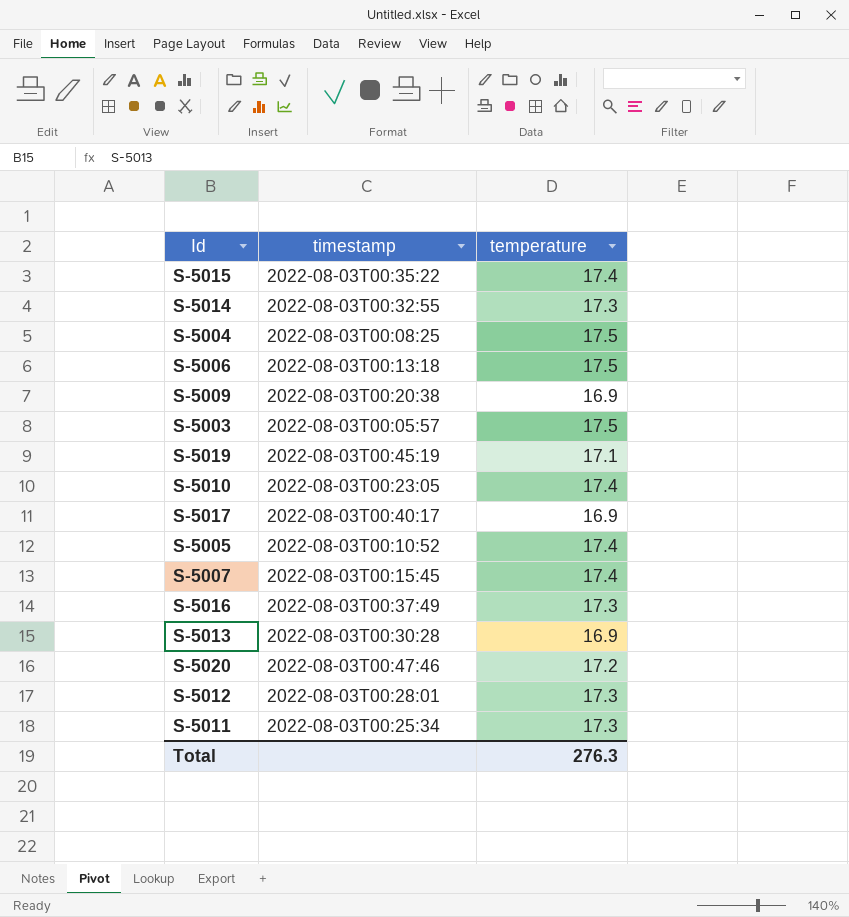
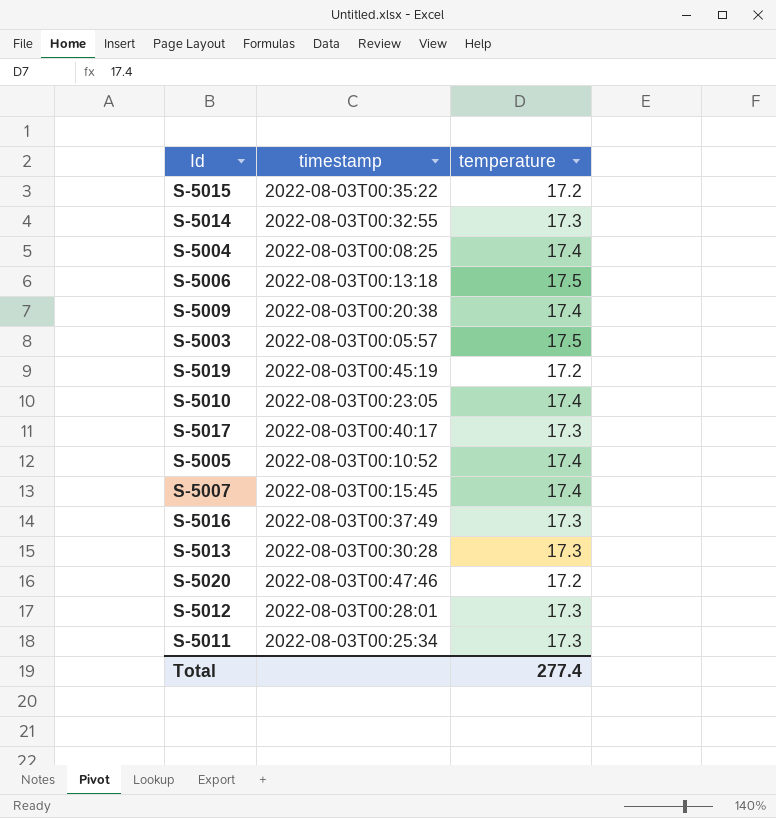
S-5015 | temperature: 17.4 -> 17.2
S-5004 | temperature: 17.5 -> 17.4
S-5009 | temperature: 16.9 -> 17.4
S-5019 | temperature: 17.1 -> 17.2
S-5017 | temperature: 16.9 -> 17.3
S-5013 | temperature: 16.9 -> 17.3
Total | temperature: 276.3 -> 277.4

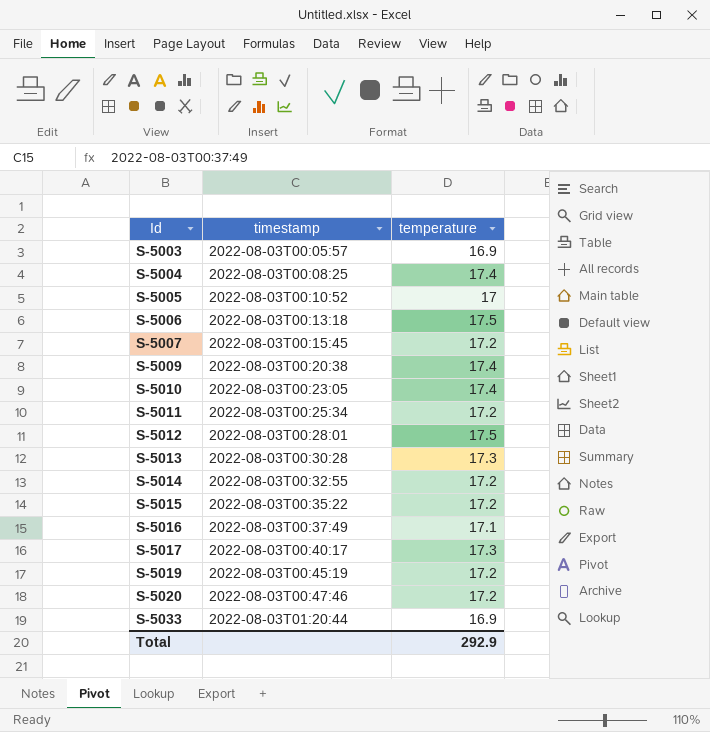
row order: none -> Id ascending
S-5003 | temperature: 17.5 -> 16.9
S-5005 | temperature: 17.4 -> 17
S-5007 | temperature: 17.4 -> 17.2
S-5011 | temperature: 17.3 -> 17.2
S-5012 | temperature: 17.3 -> 17.5
S-5014 | temperature: 17.3 -> 17.2
S-5016 | temperature: 17.3 -> 17.1
row S-5033: none -> 2022-08-03T01:20:44 | 16.9
Total | temperature: 277.4 -> 292.9

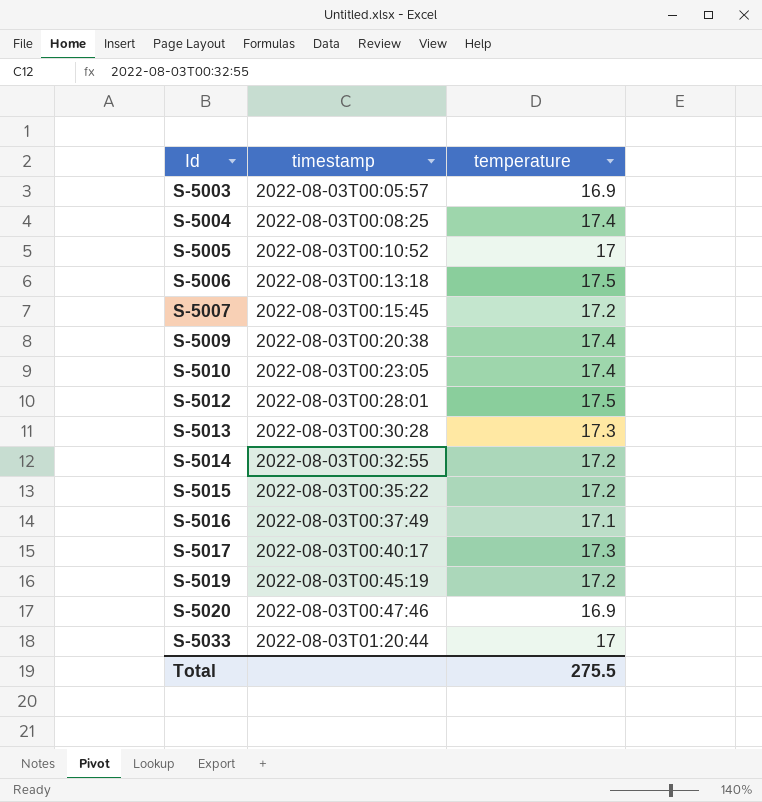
row S-5011: 2022-08-03T00:25:34 | 17.2 -> none
S-5020 | temperature: 17.2 -> 16.9
S-5033 | temperature: 16.9 -> 17
Total | temperature: 292.9 -> 275.5

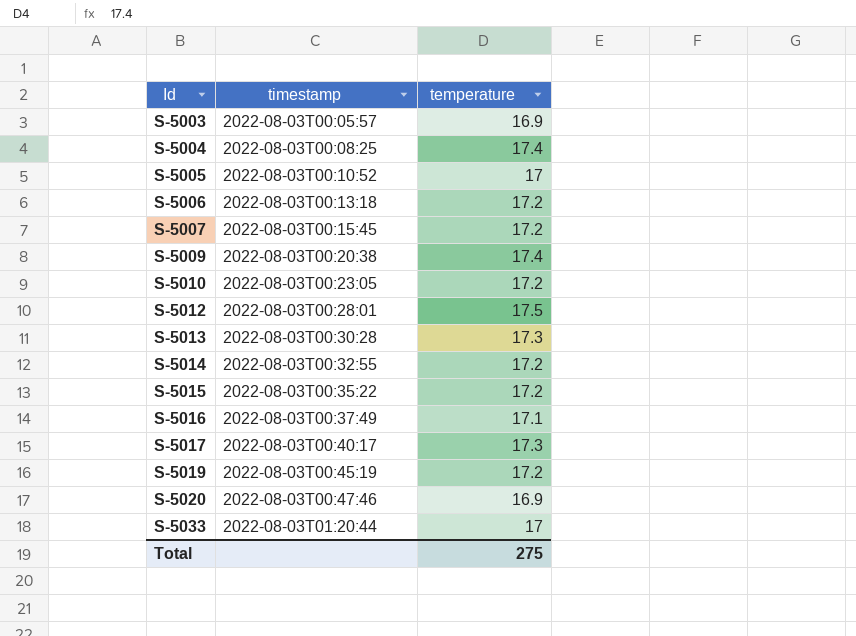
S-5006 | temperature: 17.5 -> 17.2
S-5010 | temperature: 17.4 -> 17.2
Total | temperature: 275.5 -> 275

